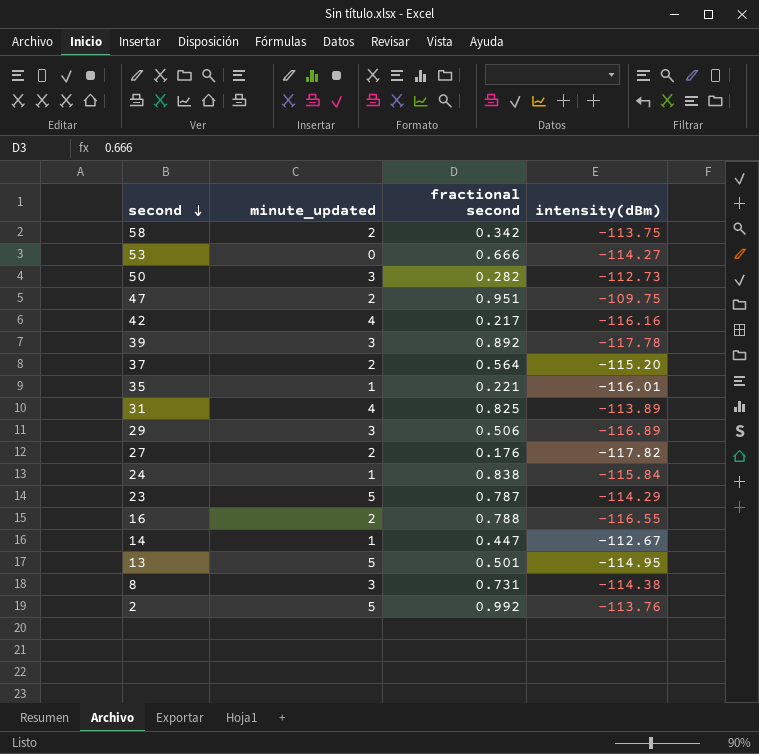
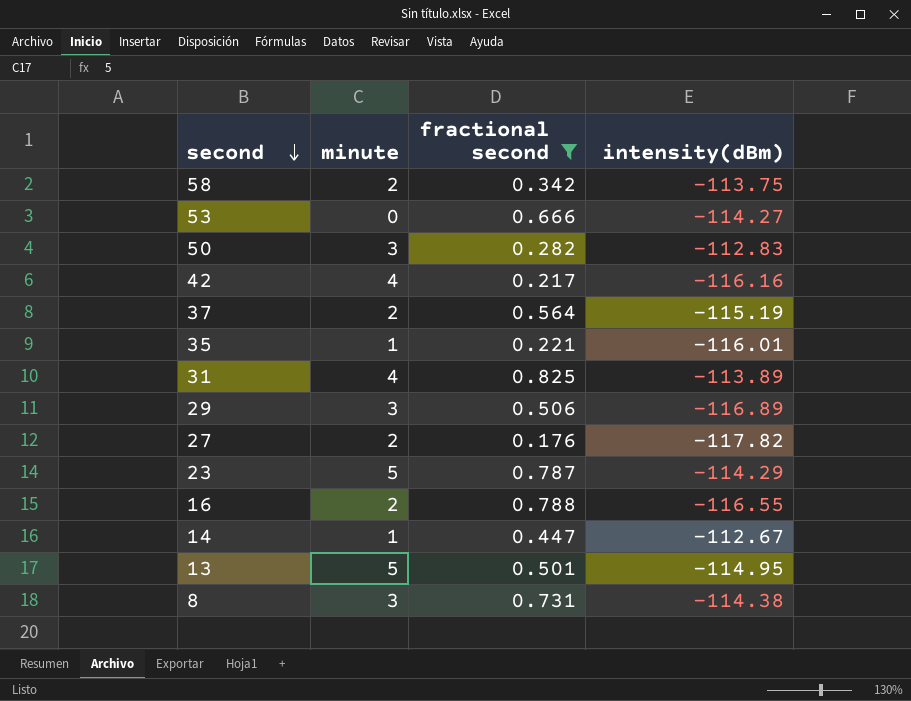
filter: none -> fractional second <= 0.825
column name: minute_updated -> minute
50 | intensity(dBm): -112.73 -> -112.83
37 | intensity(dBm): -115.20 -> -115.19

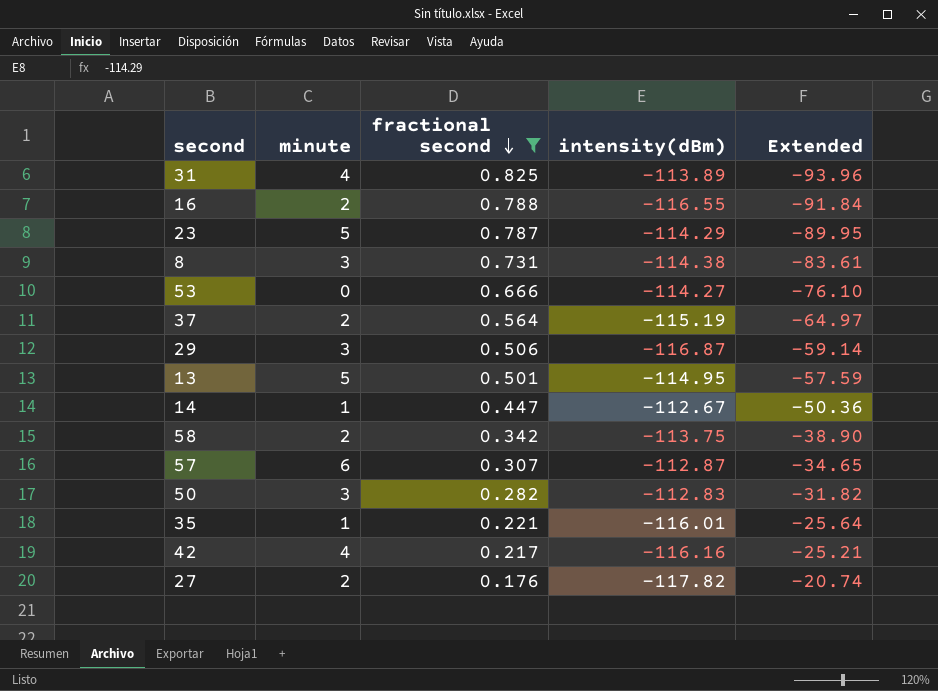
row order: second descending -> fractional second descending
column Extended | formula: none -> [fractional second] * [intensity(dBm)]
29 | intensity(dBm): -116.89 -> -116.87
row 57: none -> 6 | 0.307 | -112.87 | -34.65

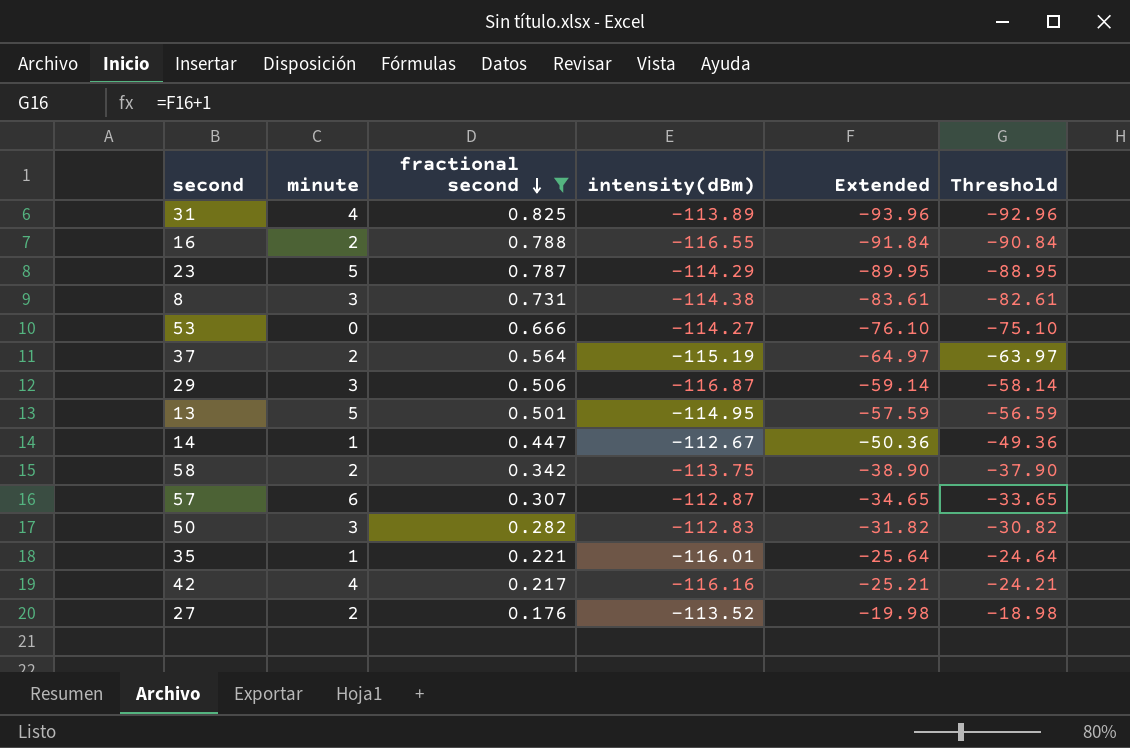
column Threshold | formula: none -> [Extended] + 1
27 | intensity(dBm): -117.82 -> -113.52
27 | Extended: -20.74 -> -19.98

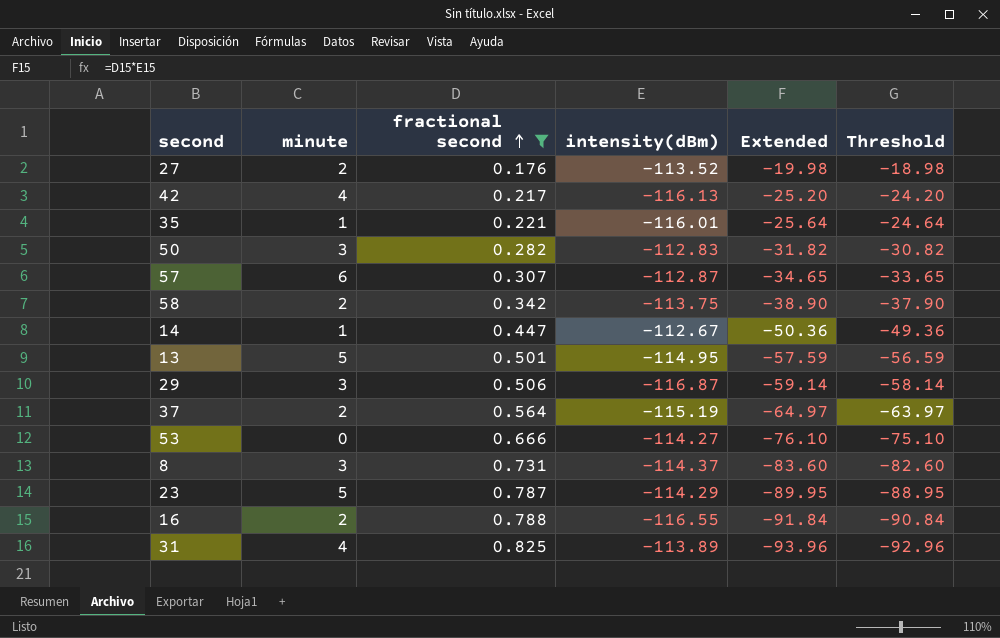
row order: fractional second descending -> fractional second ascending
42 | intensity(dBm): -116.16 -> -116.13
42 | Extended: -25.21 -> -25.20
42 | Threshold: -24.21 -> -24.20
8 | intensity(dBm): -114.38 -> -114.37
8 | Extended: -83.61 -> -83.60
8 | Threshold: -82.61 -> -82.60

